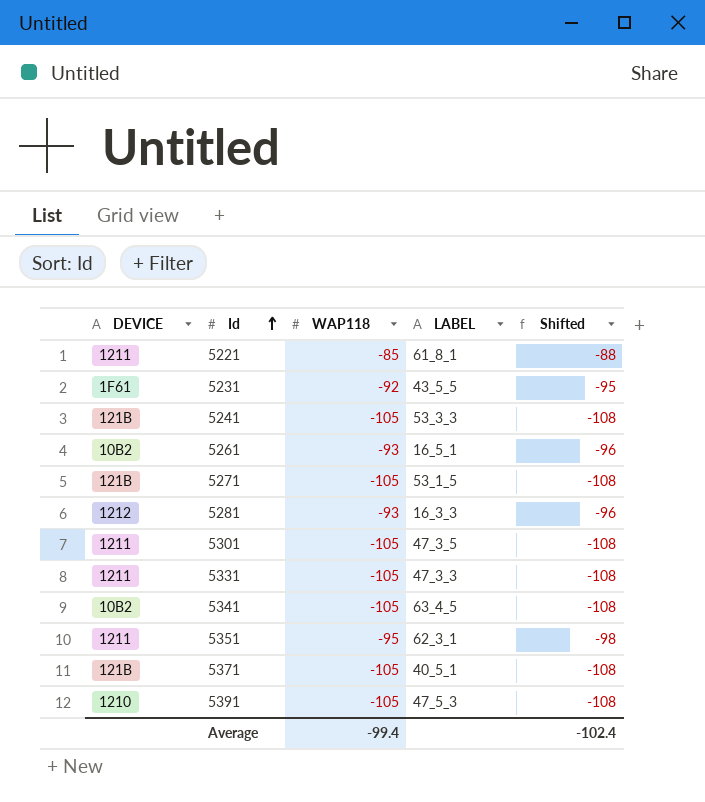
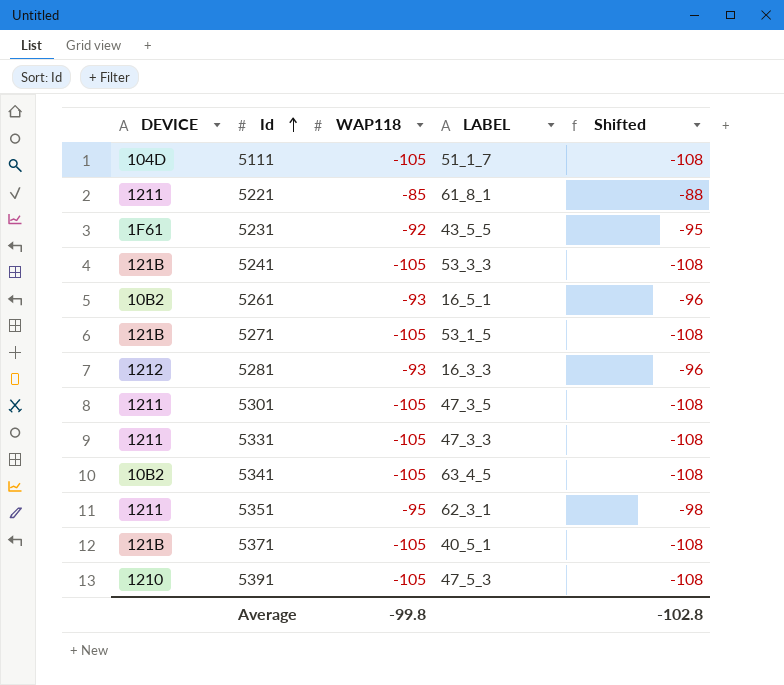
row 5111: none -> 104D | -105 | 51_1_7 | -108
Average | WAP118: -99.4 -> -99.8
Average | Shifted: -102.4 -> -102.8

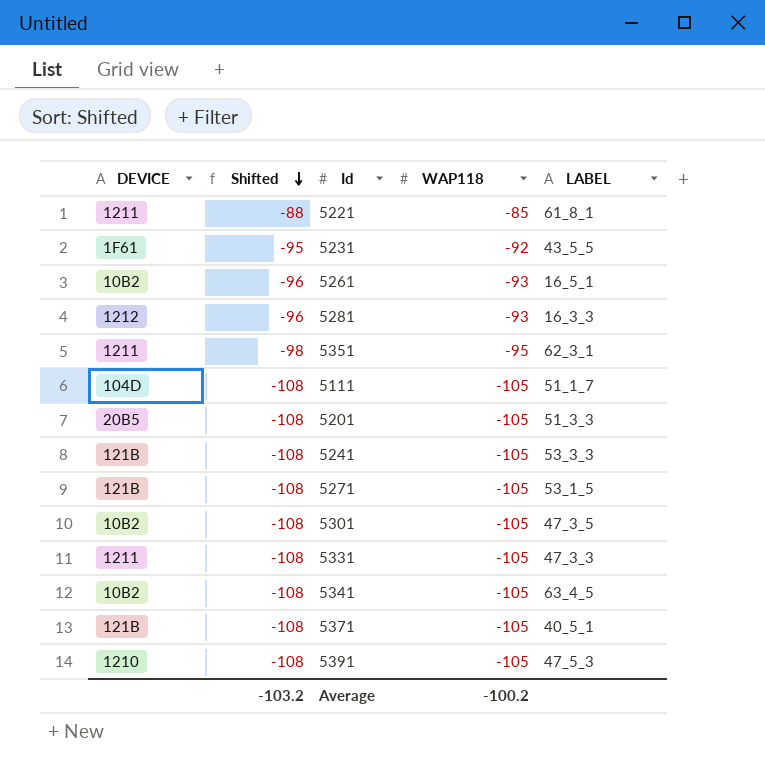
row order: Id ascending -> Shifted descending
column Shifted | position: 5 -> 2
row 5201: none -> 20B5 | -108 | -105 | 51_3_3
5301 | DEVICE: 1211 -> 10B2
Average | Shifted: -102.8 -> -103.2
Average | WAP118: -99.8 -> -100.2

